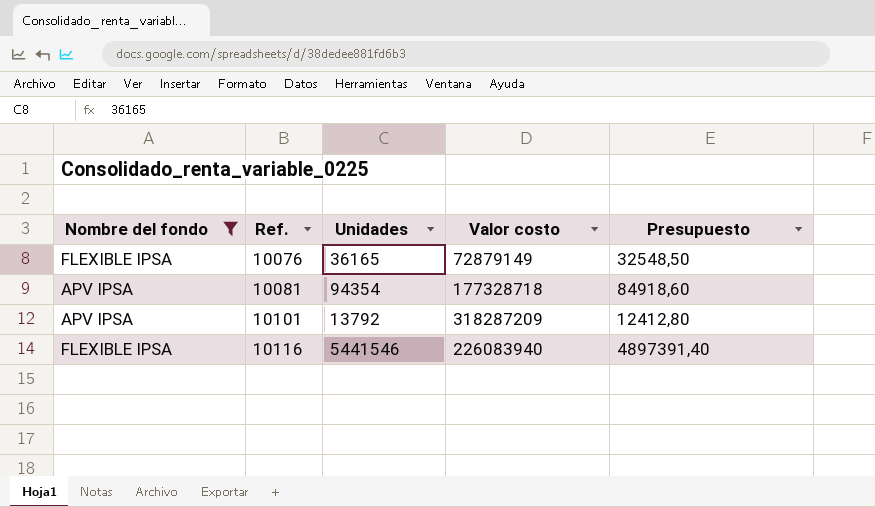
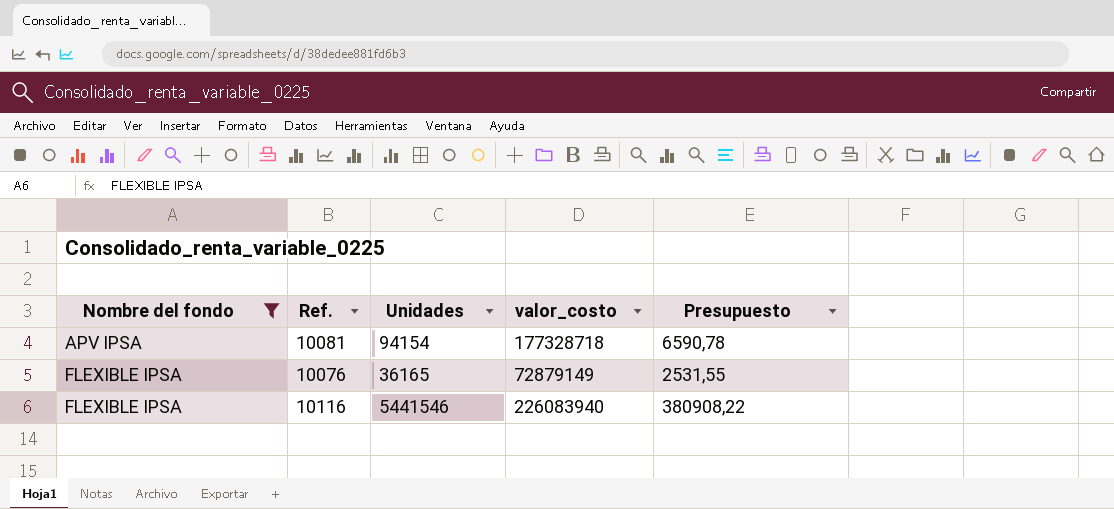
row order: Ref. ascending -> Nombre del fondo ascending
column name: Valor costo -> valor_costo
column Presupuesto | formula: [Unidades] * 0,9 -> [Unidades] * 0,07
row 10101: APV IPSA | 13792 | 318287209 | 12412,80 -> none
10081 | Unidades: 94354 -> 94154

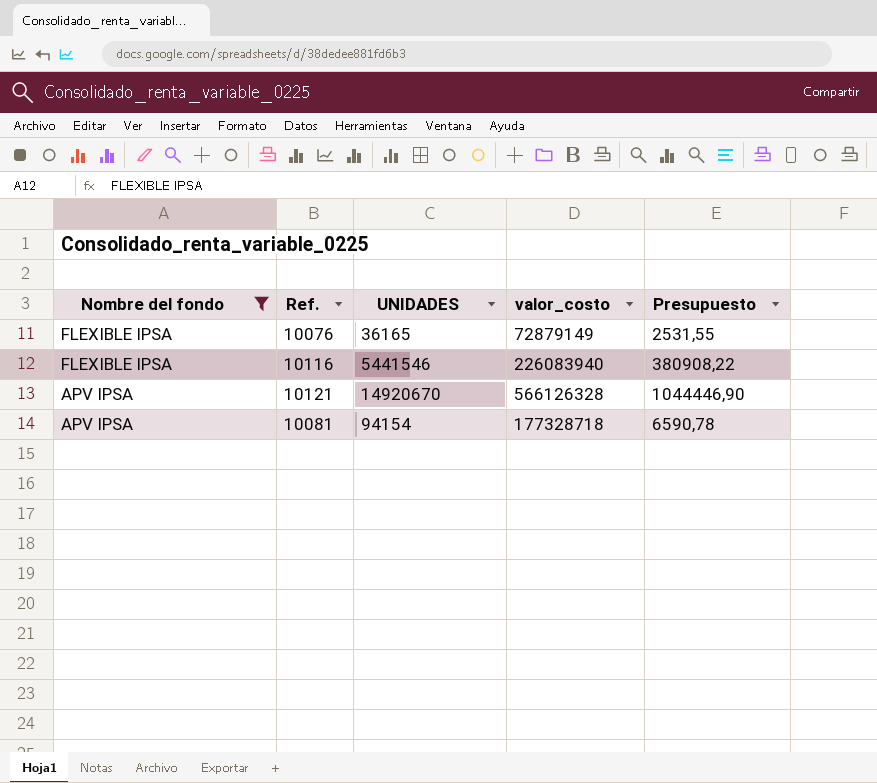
row order: Nombre del fondo ascending -> Nombre del fondo descending
column name: Unidades -> UNIDADES
row 10121: none -> APV IPSA | 14920670 | 566126328 | 1044446,90

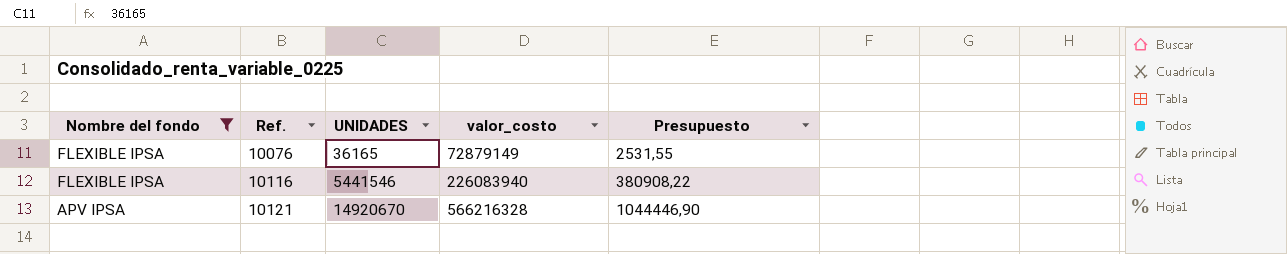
row 10081: APV IPSA | 94154 | 177328718 | 6590,78 -> none
10121 | valor_costo: 566126328 -> 566216328

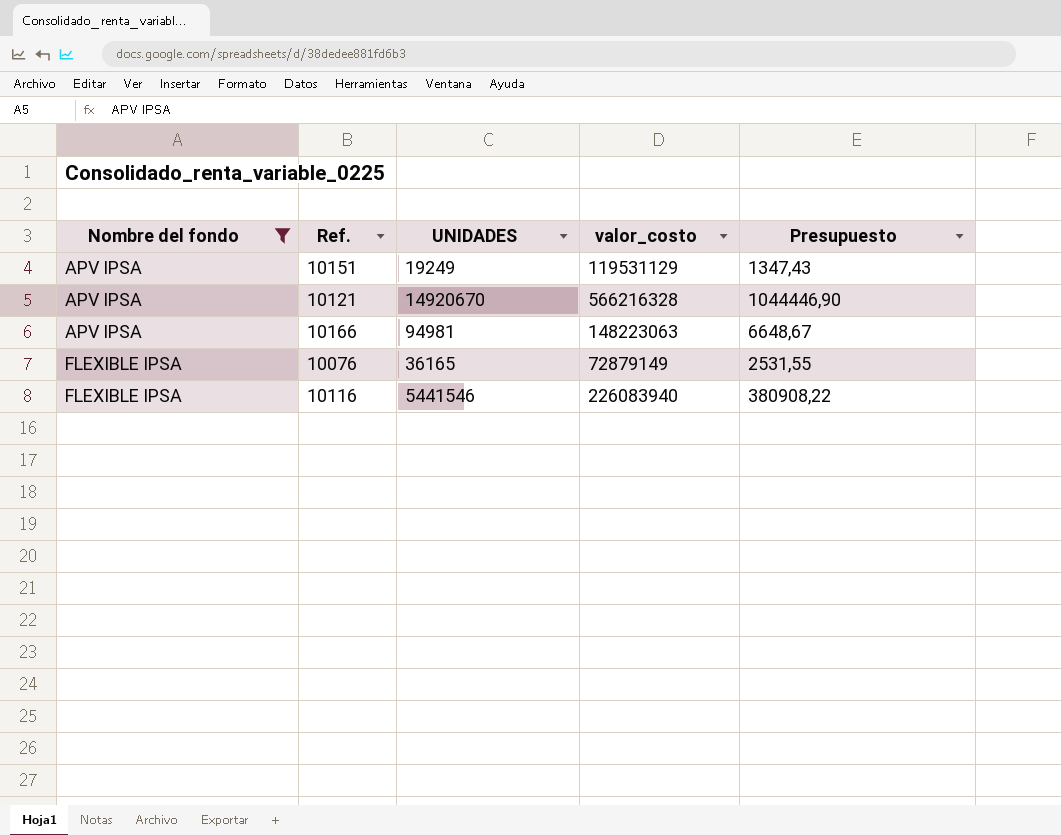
row order: Nombre del fondo descending -> Nombre del fondo ascending
row 10151: none -> APV IPSA | 19249 | 119531129 | 1347,43
row 10166: none -> APV IPSA | 94981 | 148223063 | 6648,67

